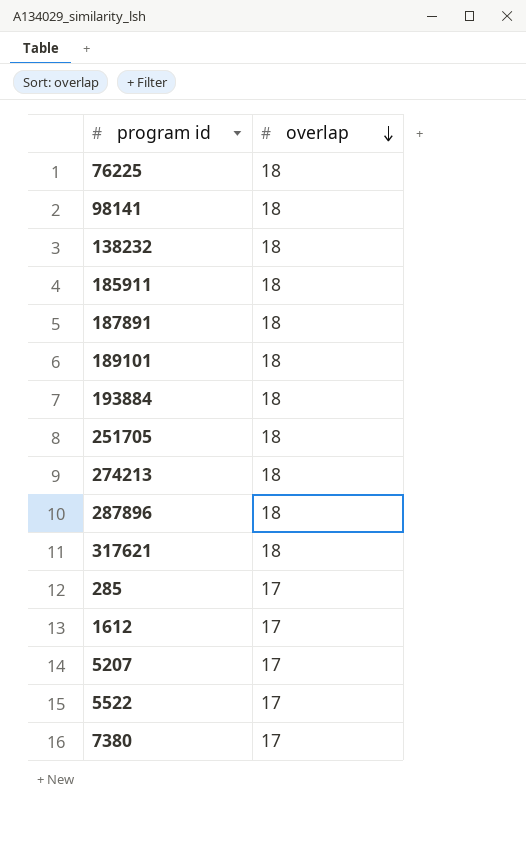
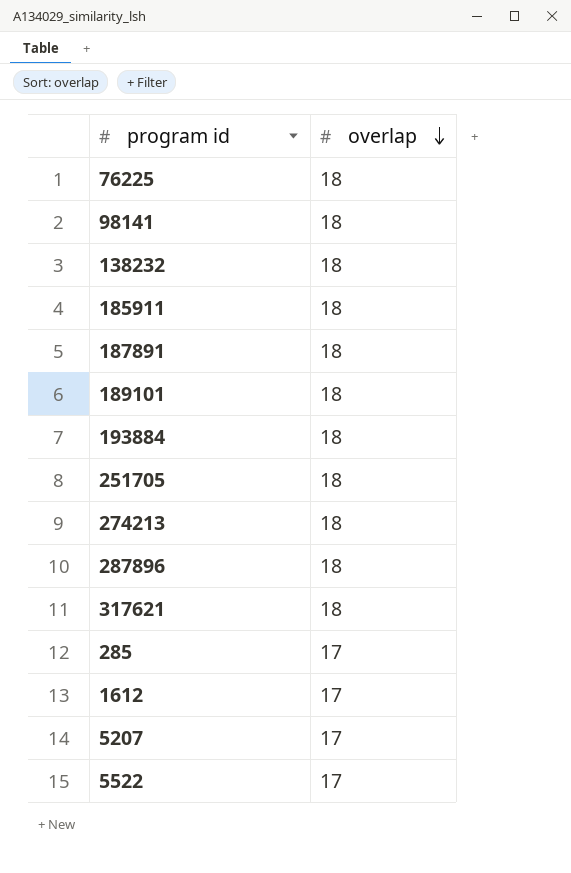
row 7380: 17 -> none

